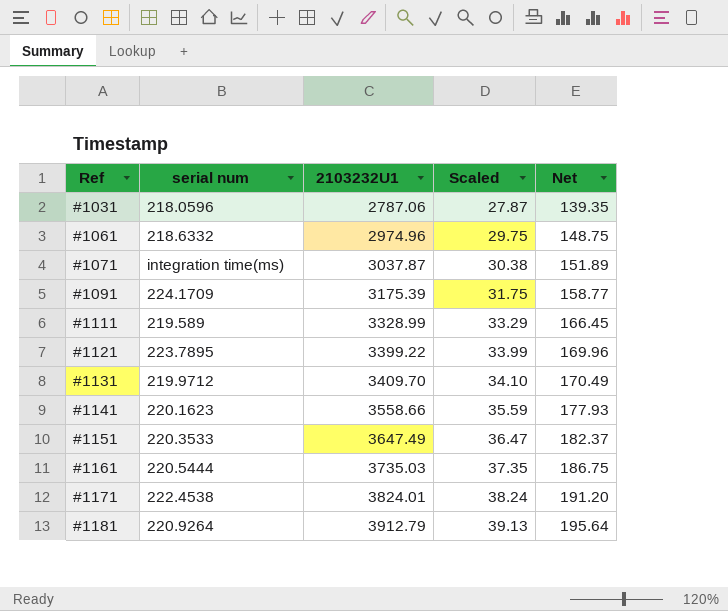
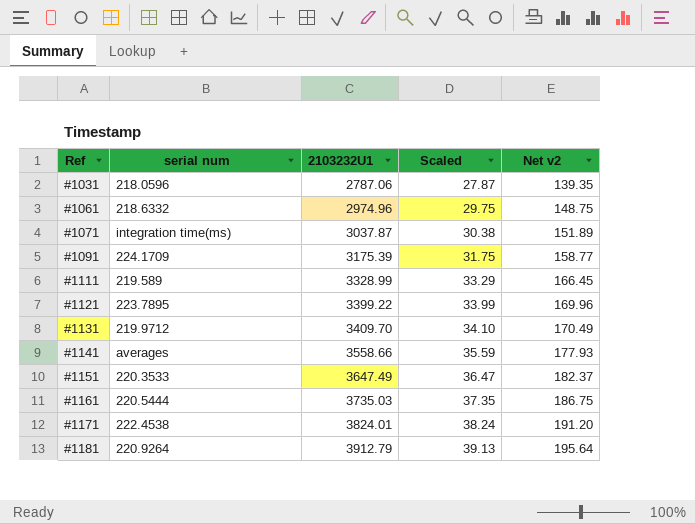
column name: Net -> Net v2
#1141 | serial num: 220.1623 -> averages

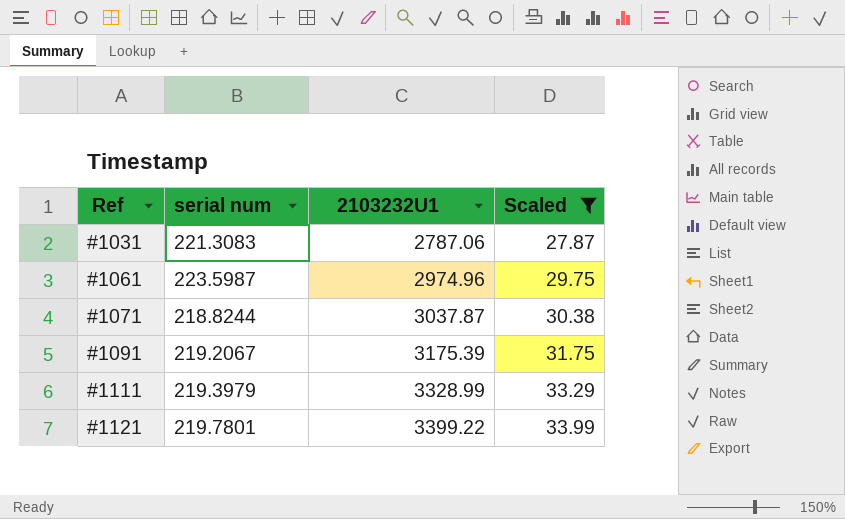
filter: none -> Scaled <= 33.99
column Net v2 | formula: [2103232U1] * 0.05 -> none
#1031 | serial num: 218.0596 -> 221.3083
#1061 | serial num: 218.6332 -> 223.5987
#1071 | serial num: integration time(ms) -> 218.8244
#1091 | serial num: 224.1709 -> 219.2067
#1111 | serial num: 219.589 -> 219.3979
#1121 | serial num: 223.7895 -> 219.7801

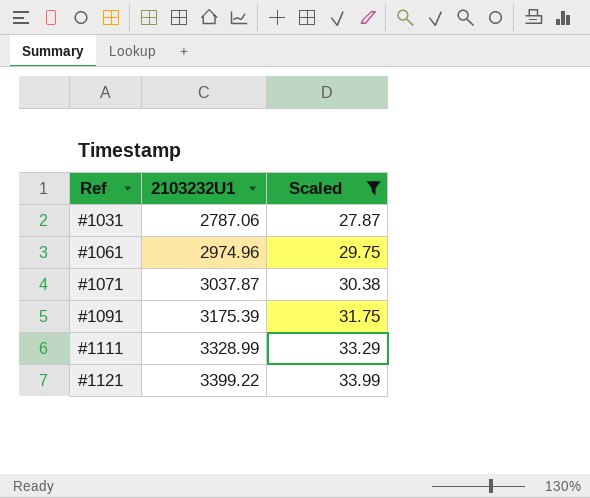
column serial num | position: 2 -> none

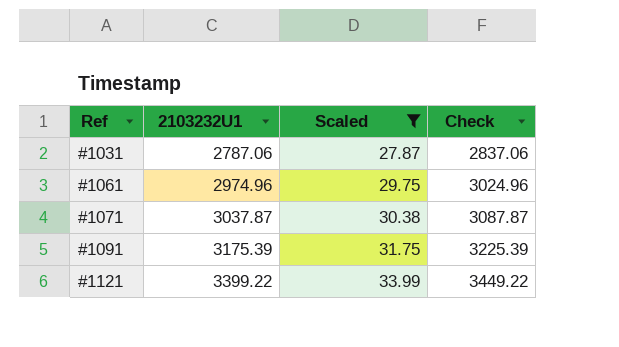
column Check | formula: none -> [2103232U1] + 50
row #1111: 3328.99 | 33.29 -> none

